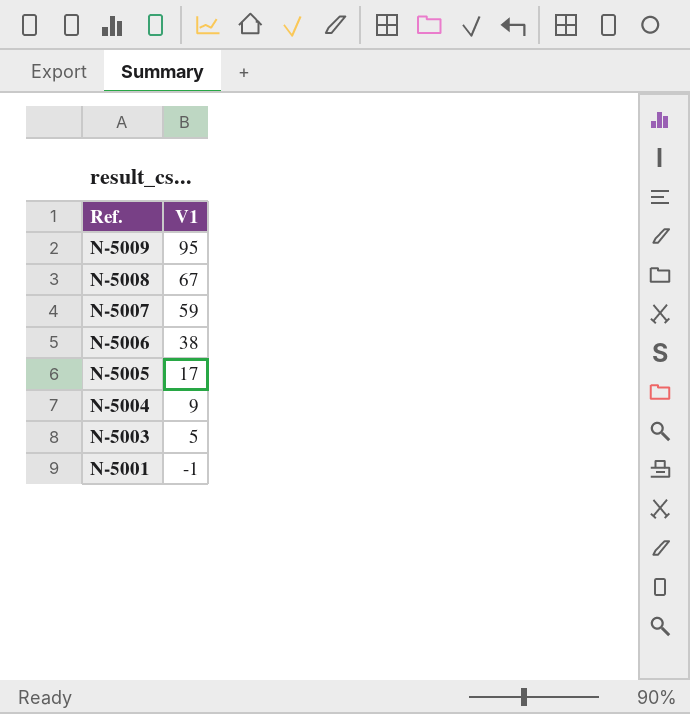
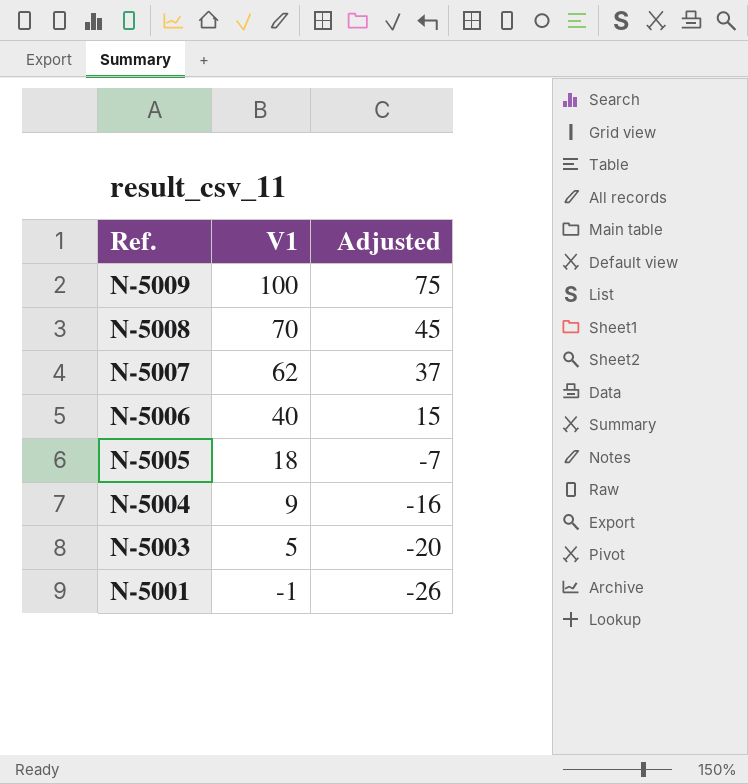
column Adjusted | formula: none -> [V1] - 25
N-5009 | V1: 95 -> 100
N-5008 | V1: 67 -> 70
N-5007 | V1: 59 -> 62
N-5006 | V1: 38 -> 40
N-5005 | V1: 17 -> 18

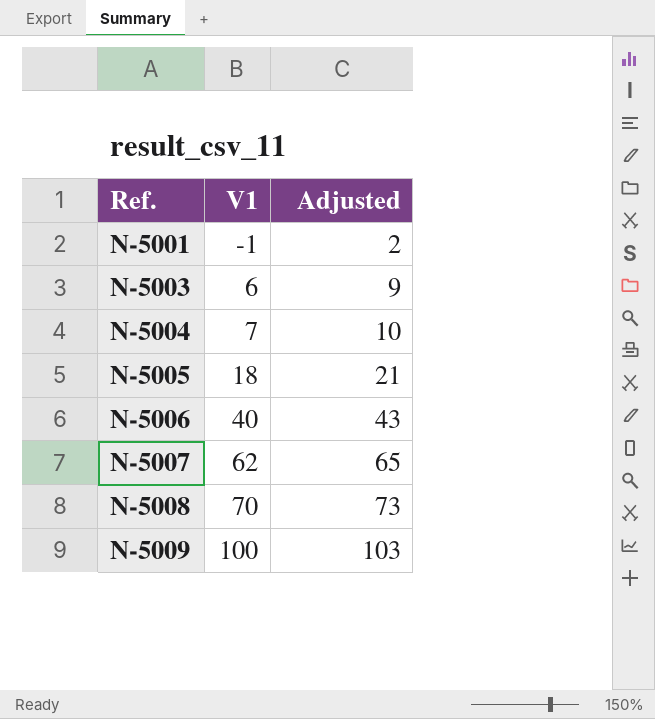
row order: Ref. descending -> Ref. ascending
column Adjusted | formula: [V1] - 25 -> [V1] + 3
N-5003 | V1: 5 -> 6
N-5004 | V1: 9 -> 7

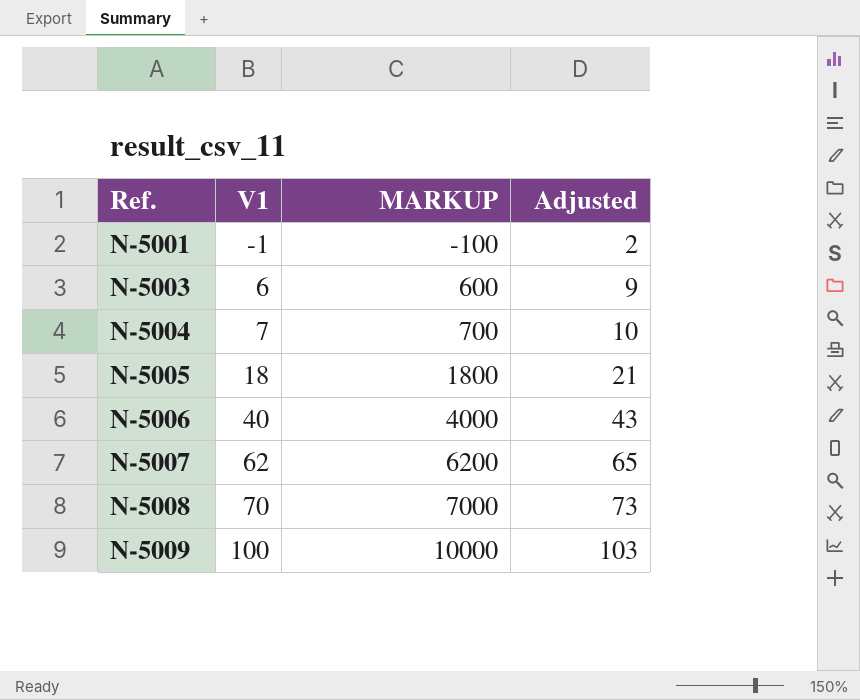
column MARKUP | formula: none -> [V1] * 100

